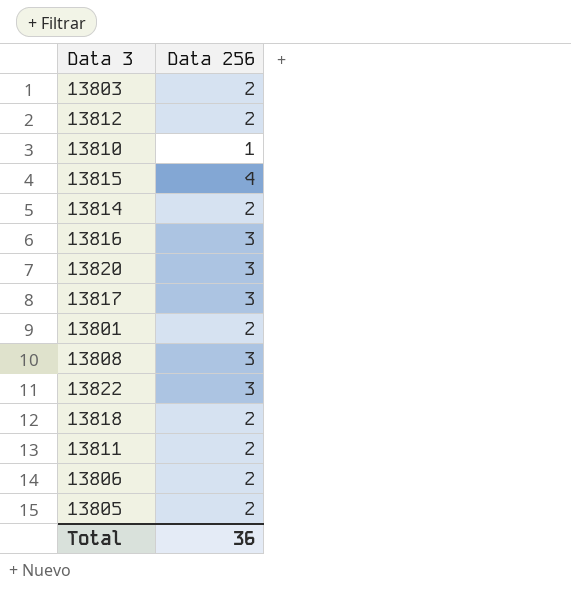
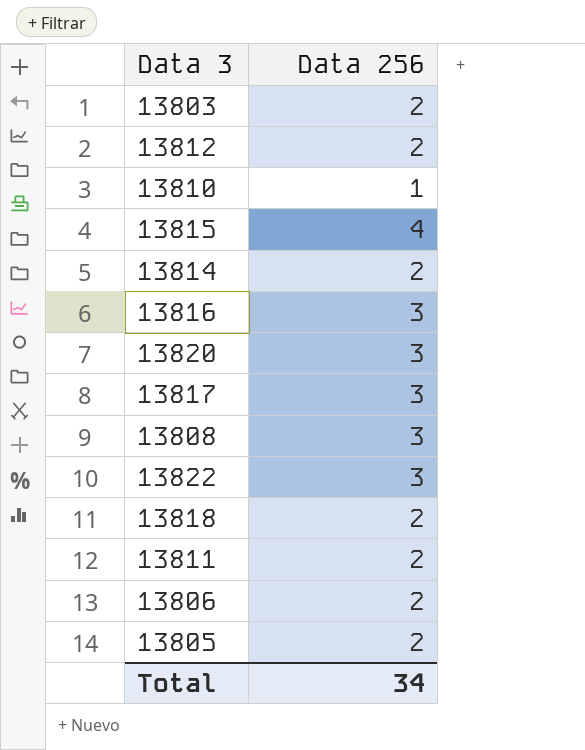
row 13801: 2 -> none
Total | Data 256: 36 -> 34

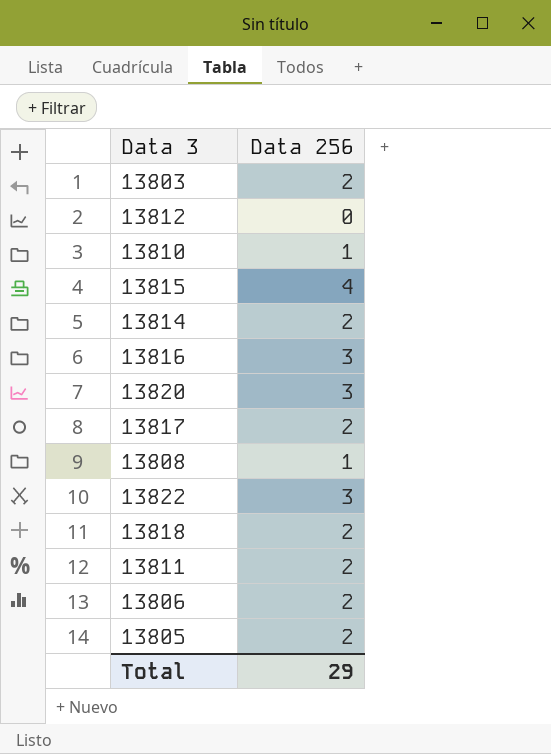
13812 | Data 256: 2 -> 0
13817 | Data 256: 3 -> 2
13808 | Data 256: 3 -> 1
Total | Data 256: 34 -> 29

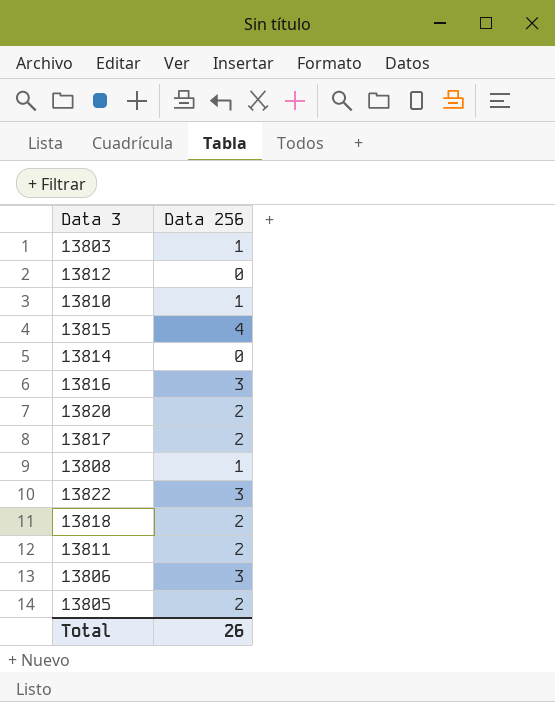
13803 | Data 256: 2 -> 1
13814 | Data 256: 2 -> 0
13820 | Data 256: 3 -> 2
13806 | Data 256: 2 -> 3
Total | Data 256: 29 -> 26

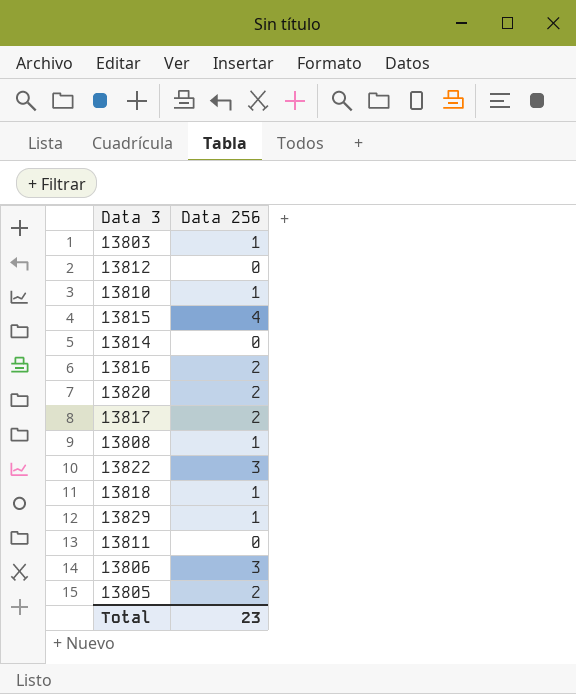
13816 | Data 256: 3 -> 2
13818 | Data 256: 2 -> 1
row 13829: none -> 1
13811 | Data 256: 2 -> 0
Total | Data 256: 26 -> 23

